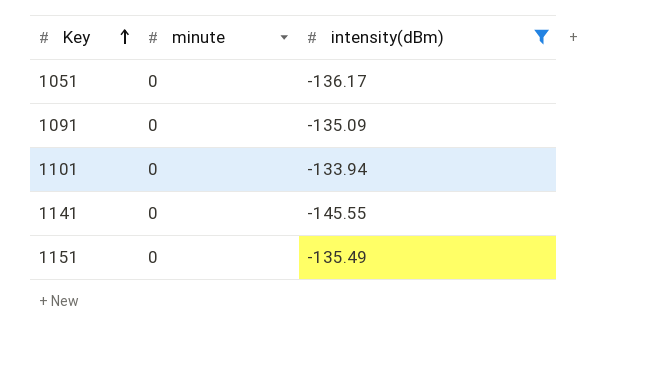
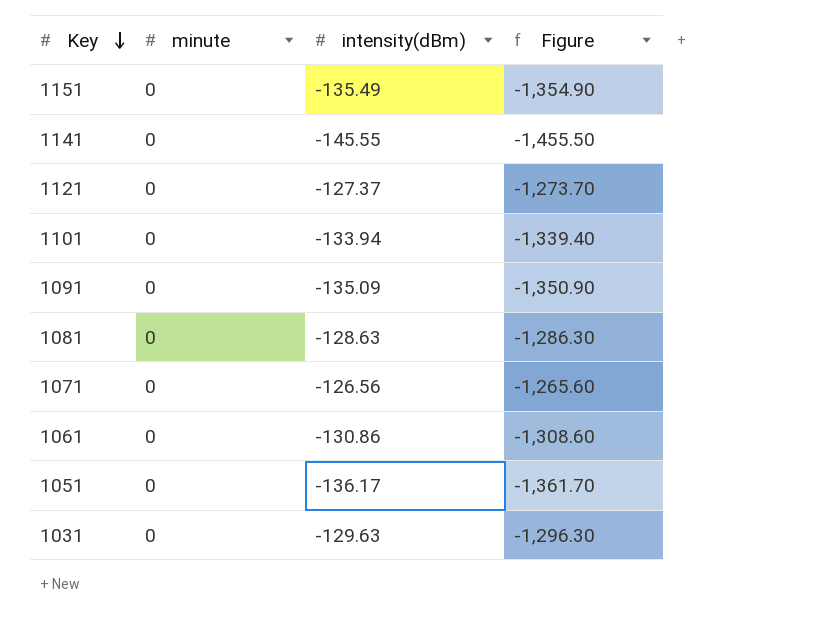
filter: intensity(dBm) <= -133.94 -> none
row order: Key ascending -> Key descending
column Figure | formula: none -> [intensity(dBm)] * 10

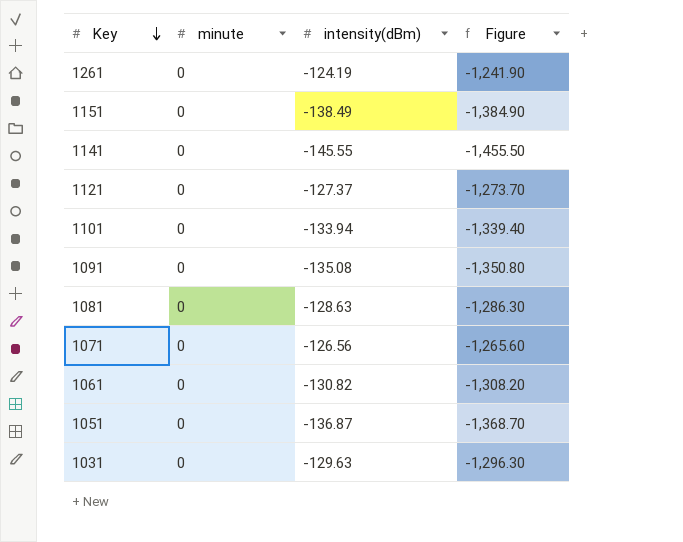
row 1261: none -> 0 | -124.19 | -1,241.90
1151 | intensity(dBm): -135.49 -> -138.49
1151 | Figure: -1,354.90 -> -1,384.90
1091 | intensity(dBm): -135.09 -> -135.08
1091 | Figure: -1,350.90 -> -1,350.80
1061 | intensity(dBm): -130.86 -> -130.82
1061 | Figure: -1,308.60 -> -1,308.20
1051 | intensity(dBm): -136.17 -> -136.87
1051 | Figure: -1,361.70 -> -1,368.70

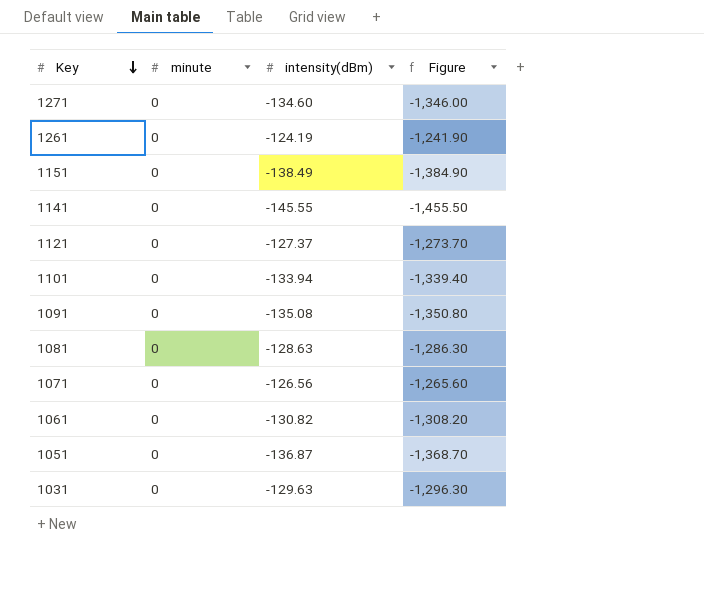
row 1271: none -> 0 | -134.60 | -1,346.00

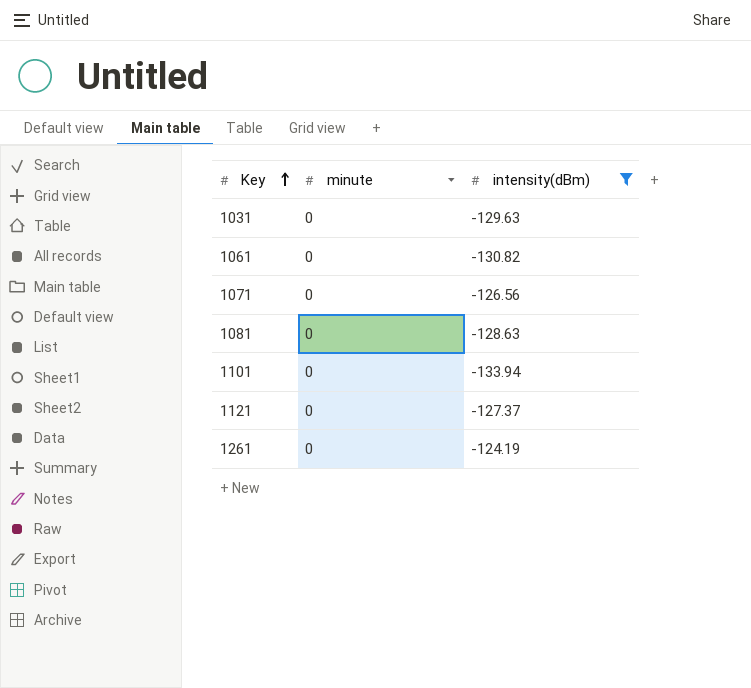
filter: none -> intensity(dBm) >= -133.94
row order: Key descending -> Key ascending
column Figure | formula: [intensity(dBm)] * 10 -> none

